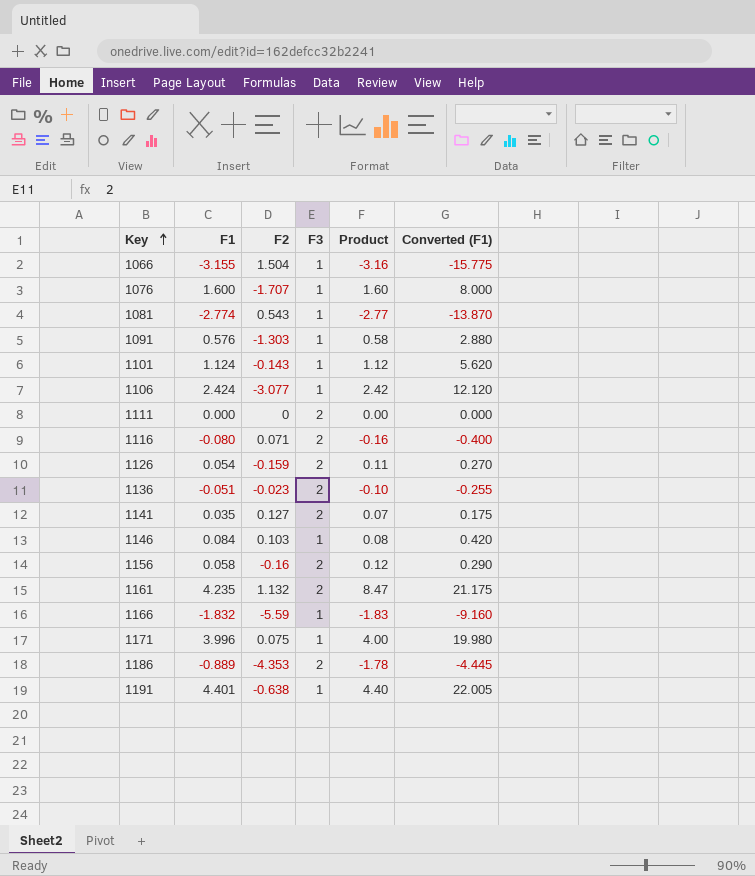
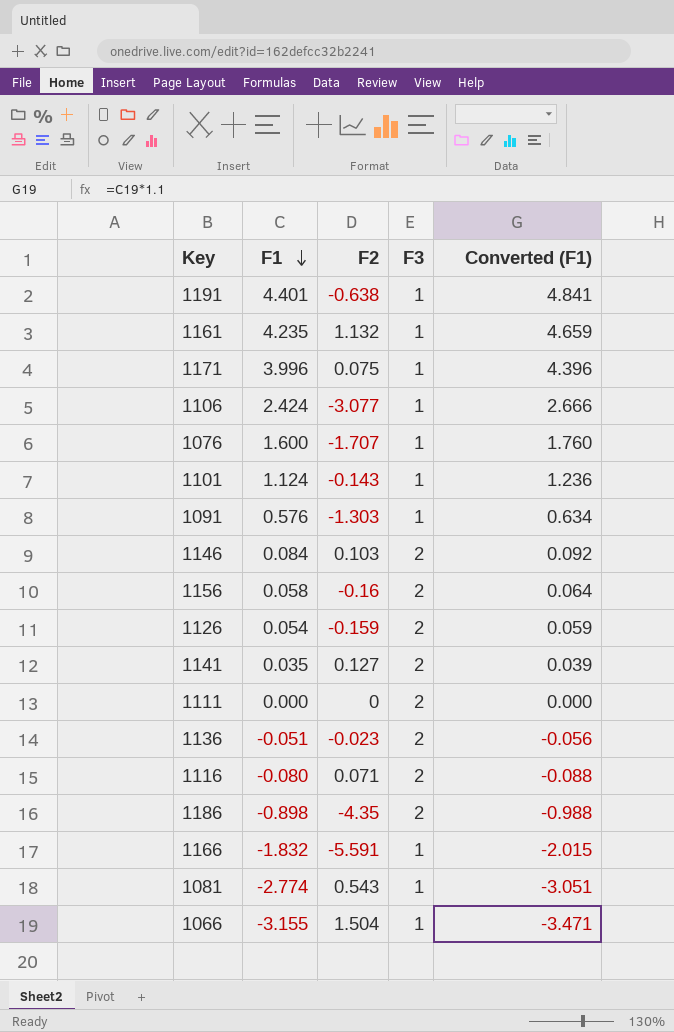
row order: Key ascending -> F1 descending
column Product | formula: [F1] * [F3] -> none
column Converted (F1) | formula: [F1] * 5 -> [F1] * 1.1
1161 | F3: 2 -> 1
1146 | F3: 1 -> 2
1186 | F1: -0.889 -> -0.898
1186 | F2: -4.353 -> -4.35
1166 | F2: -5.59 -> -5.591

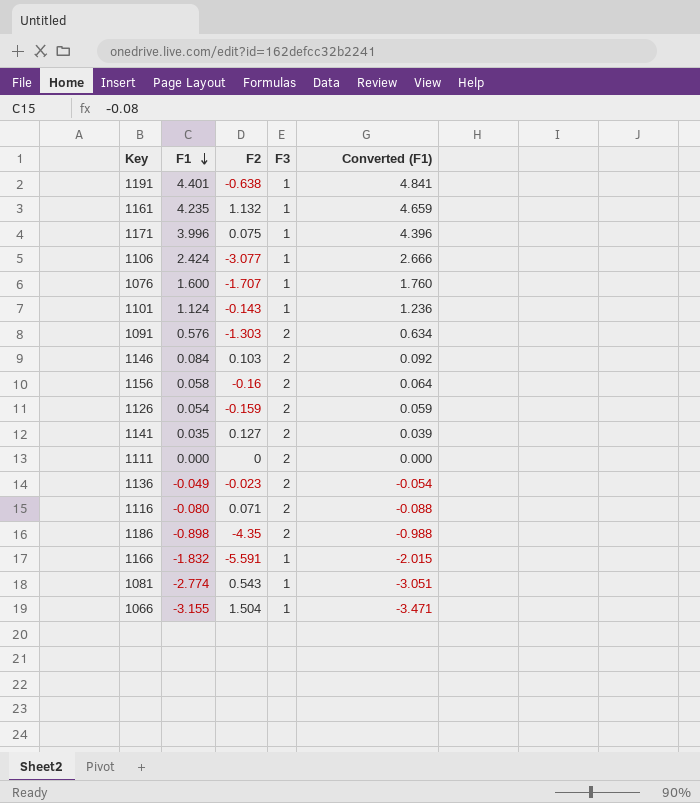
1091 | F3: 1 -> 2
1136 | F1: -0.051 -> -0.049
1136 | Converted (F1): -0.056 -> -0.054

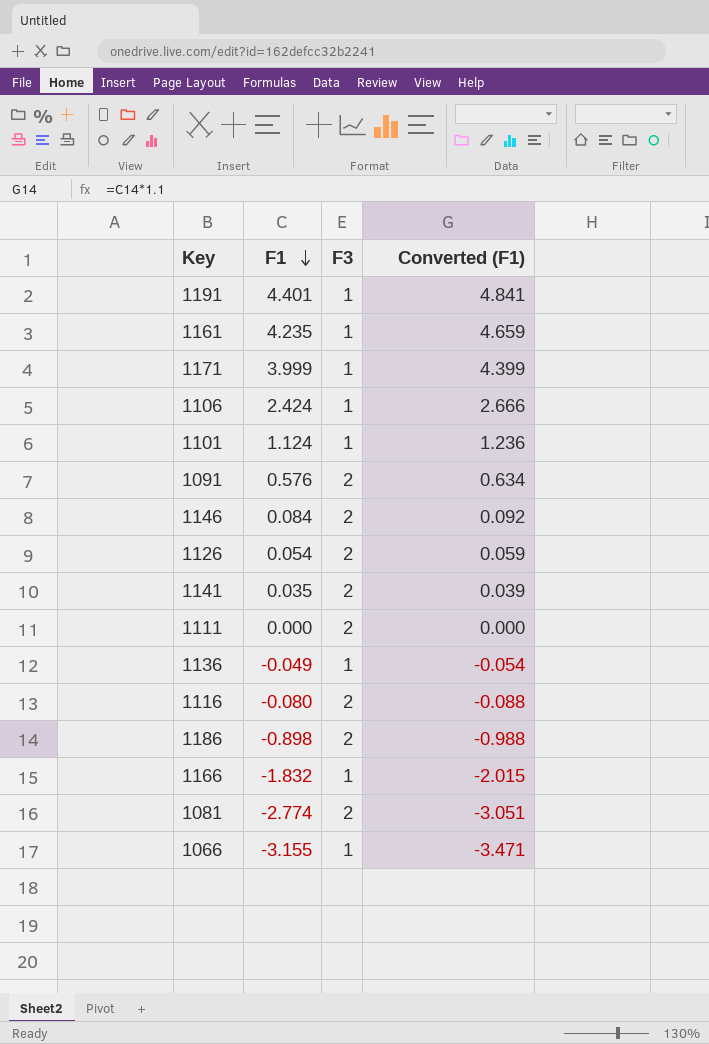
column F2 | position: 3 -> none
row 1076: 1.600 | -1.707 | 1 | 1.760 -> none
row 1156: 0.058 | -0.16 | 2 | 0.064 -> none
1171 | F1: 3.996 -> 3.999
1171 | Converted (F1): 4.396 -> 4.399
1136 | F3: 2 -> 1
1081 | F3: 1 -> 2

